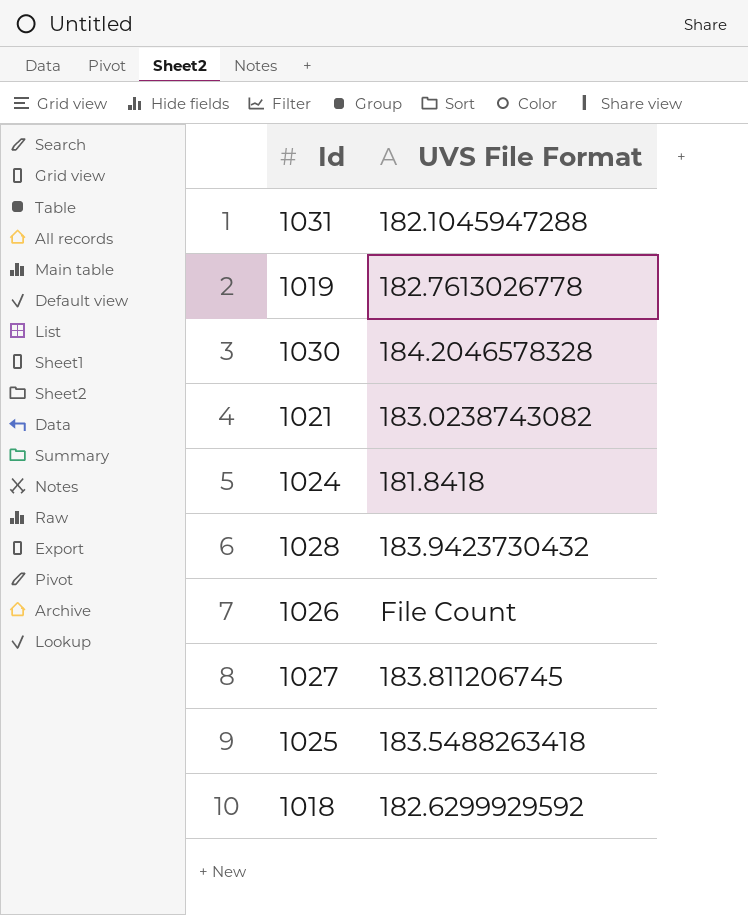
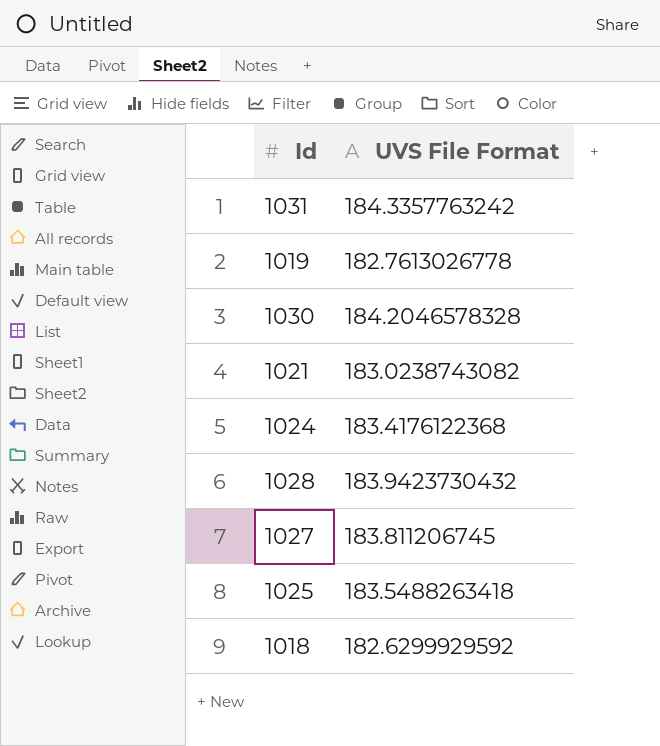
row 1026: File Count -> none
1031 | UVS File Format: 182.1045947288 -> 184.3357763242
1024 | UVS File Format: 181.8418 -> 183.4176122368

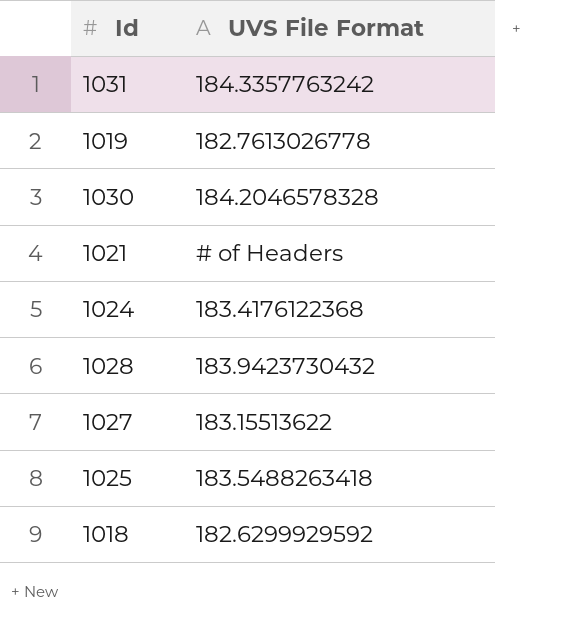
1021 | UVS File Format: 183.0238743082 -> # of Headers
1027 | UVS File Format: 183.811206745 -> 183.15513622

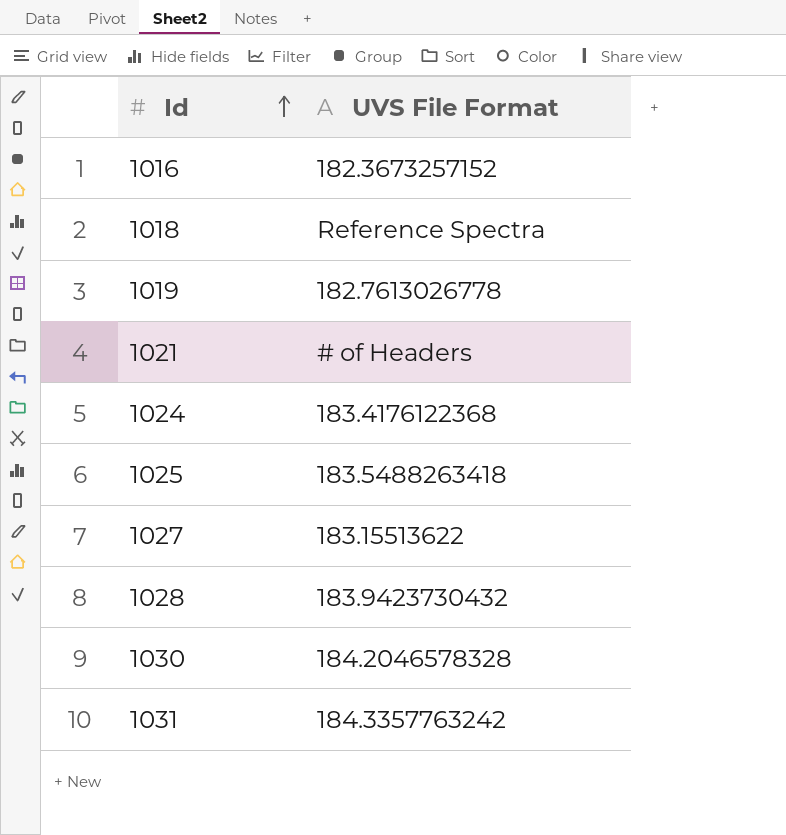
row order: none -> Id ascending
row 1016: none -> 182.3673257152
1018 | UVS File Format: 182.6299929592 -> Reference Spectra

